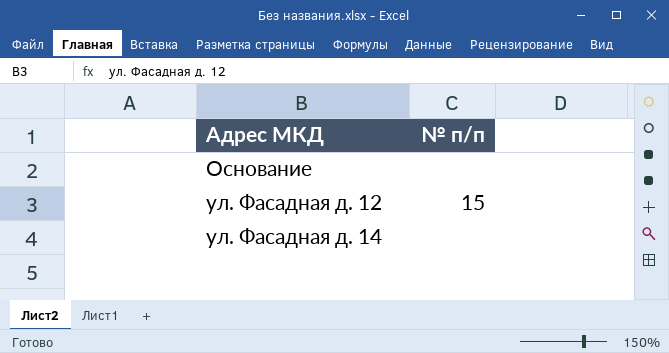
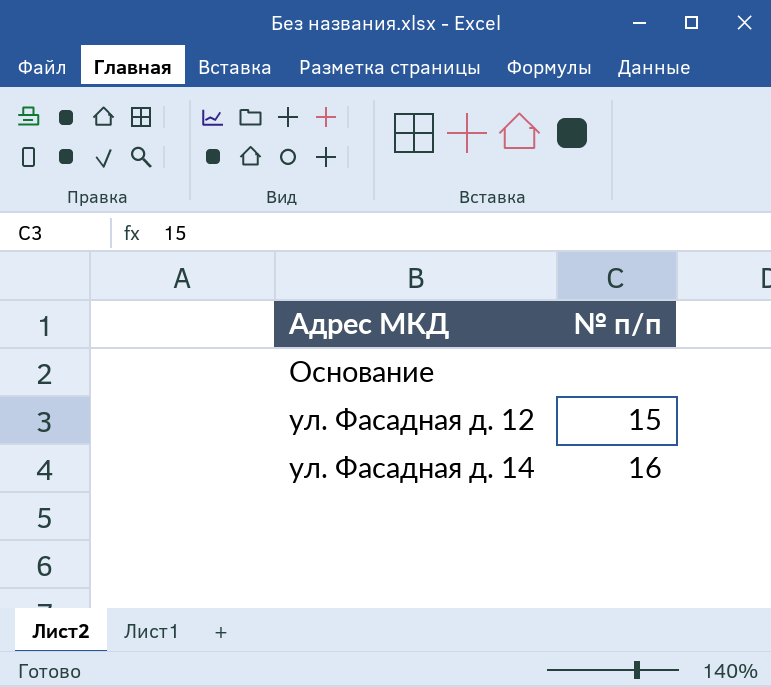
ул. Фасадная д. 14 | № п/п: none -> 16

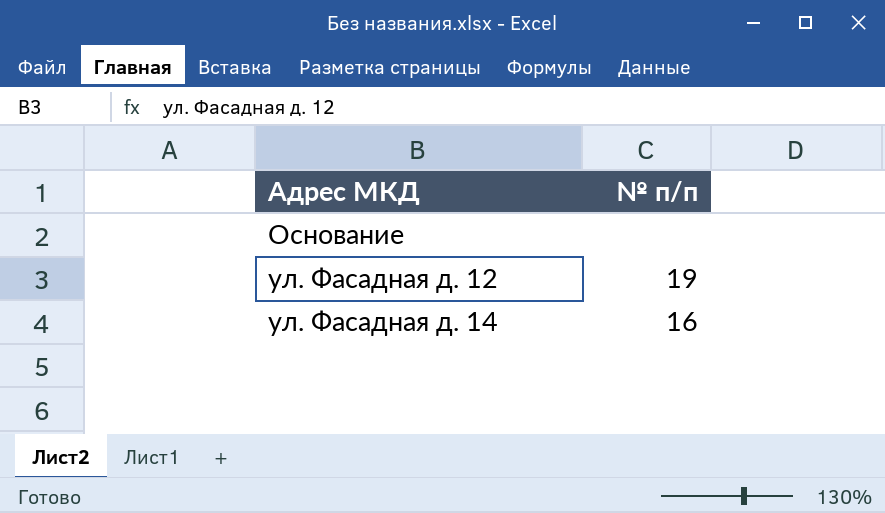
ул. Фасадная д. 12 | № п/п: 15 -> 19

